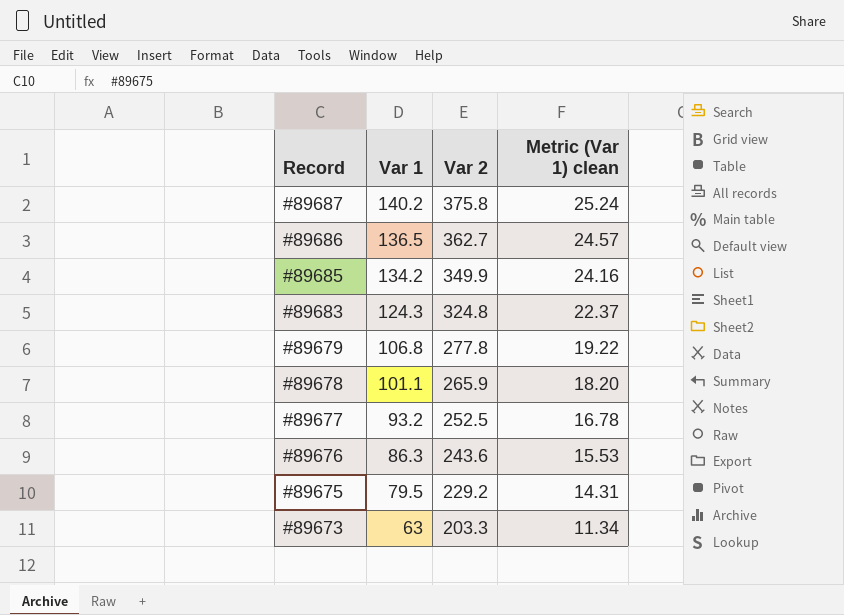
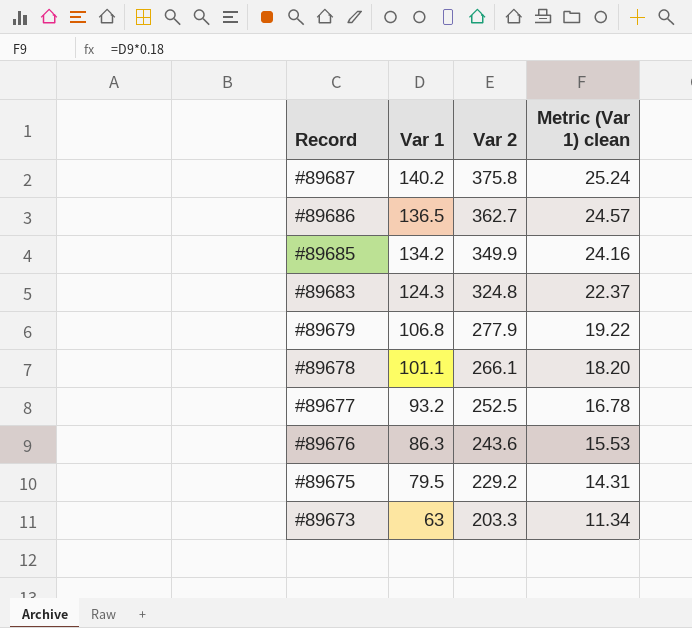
#89679 | Var 2: 277.8 -> 277.9
#89678 | Var 2: 265.9 -> 266.1

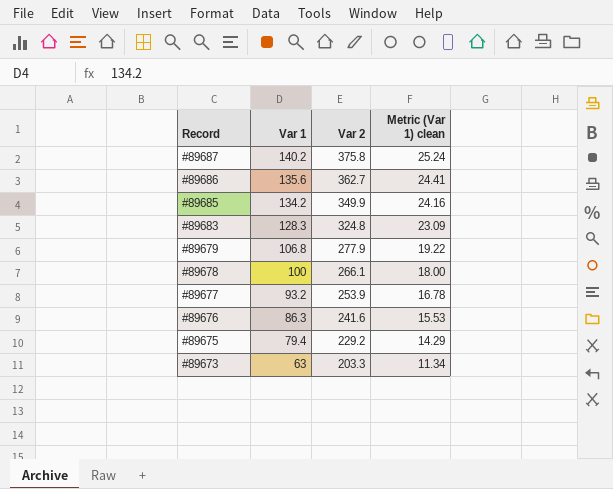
#89686 | Var 1: 136.5 -> 135.6
#89686 | Metric (Var 1) clean: 24.57 -> 24.41
#89683 | Var 1: 124.3 -> 128.3
#89683 | Metric (Var 1) clean: 22.37 -> 23.09
#89678 | Var 1: 101.1 -> 100
#89678 | Metric (Var 1) clean: 18.20 -> 18.00
#89677 | Var 2: 252.5 -> 253.9
#89676 | Var 2: 243.6 -> 241.6
#89675 | Var 1: 79.5 -> 79.4
#89675 | Metric (Var 1) clean: 14.31 -> 14.29

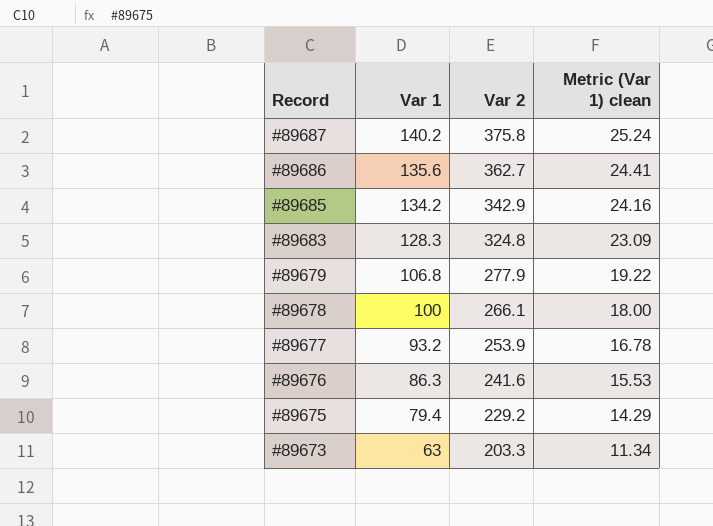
#89685 | Var 2: 349.9 -> 342.9

